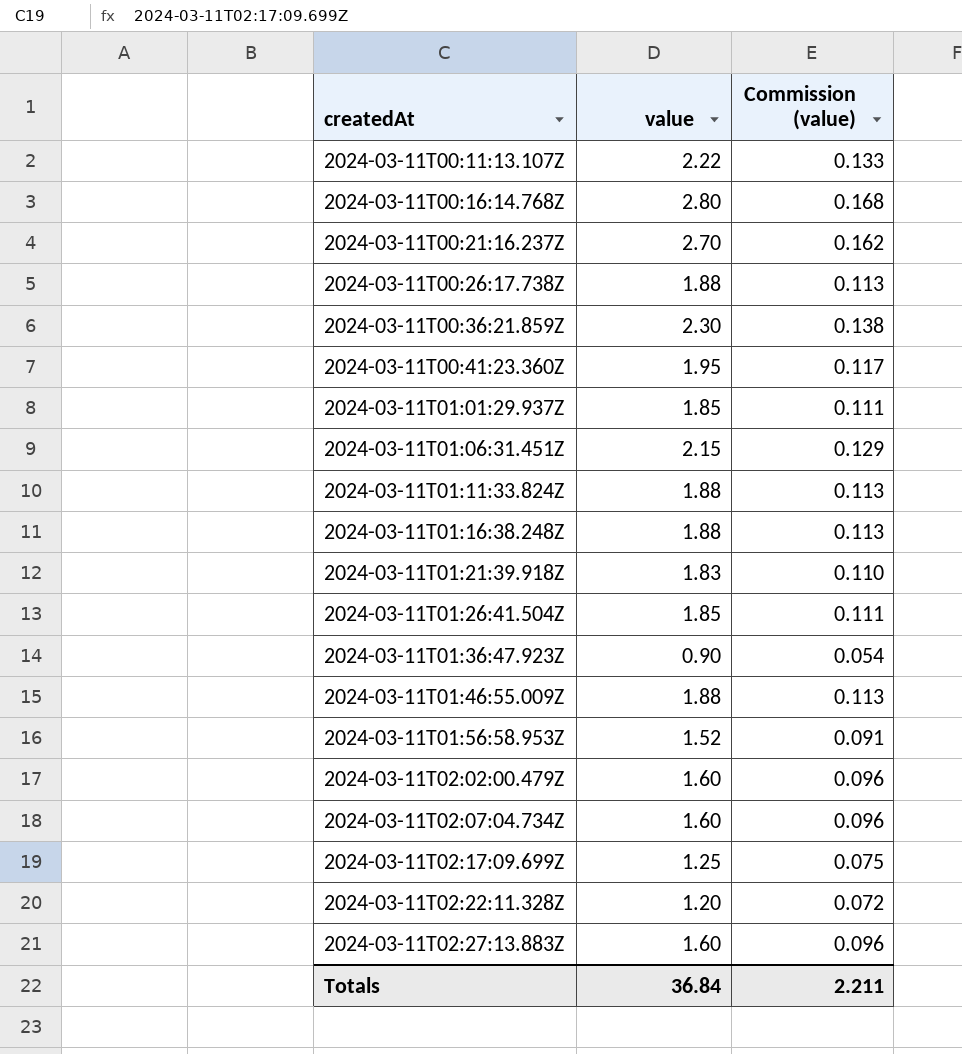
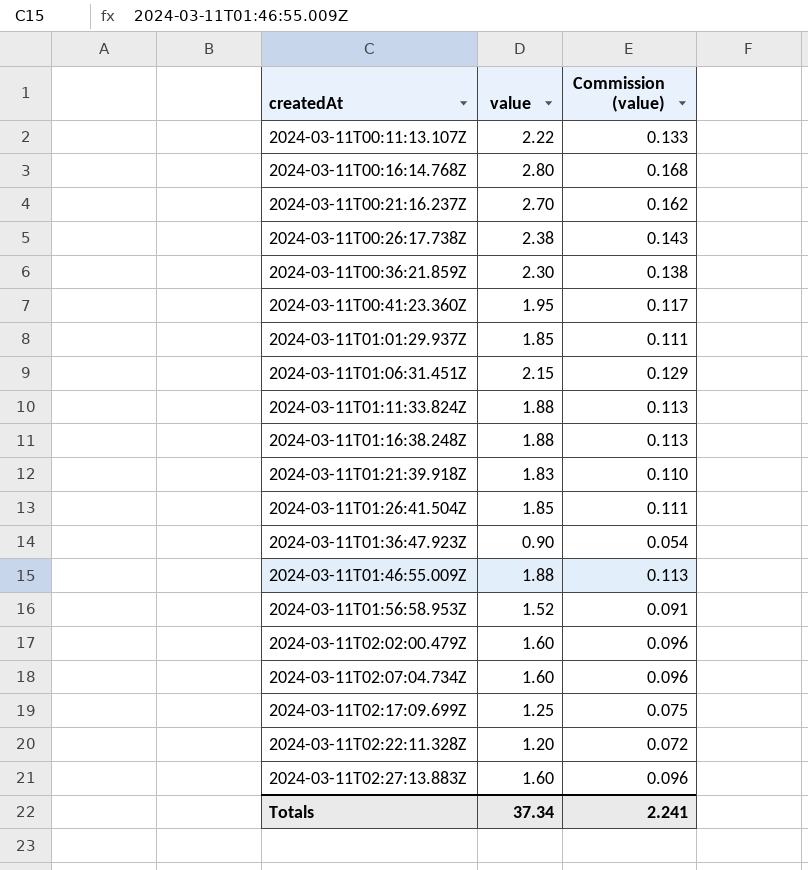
2024-03-11T00:26:17.738Z | value: 1.88 -> 2.38
2024-03-11T00:26:17.738Z | Commission (value): 0.113 -> 0.143
Totals | value: 36.84 -> 37.34
Totals | Commission (value): 2.211 -> 2.241

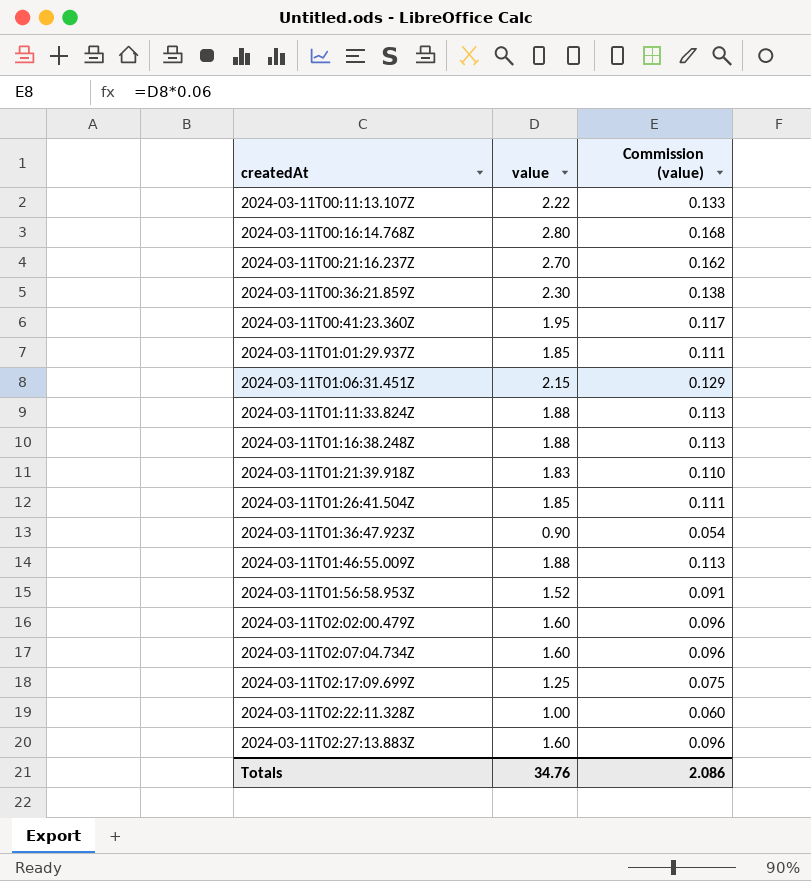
row 2024-03-11T00:26:17.738Z: 2.38 | 0.143 -> none
2024-03-11T02:22:11.328Z | value: 1.20 -> 1.00
2024-03-11T02:22:11.328Z | Commission (value): 0.072 -> 0.060
Totals | value: 37.34 -> 34.76
Totals | Commission (value): 2.241 -> 2.086

